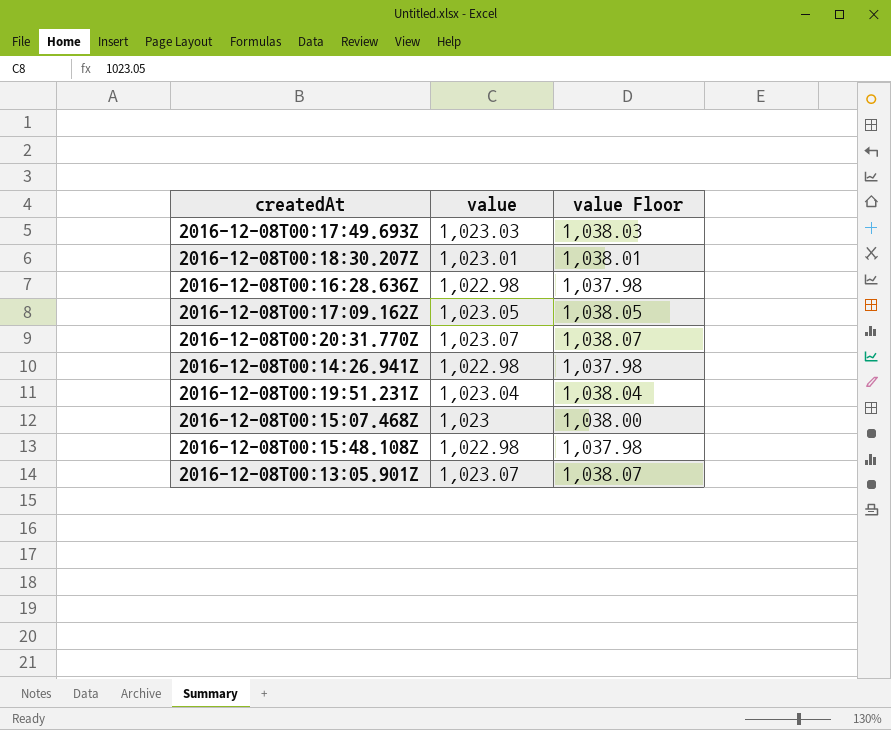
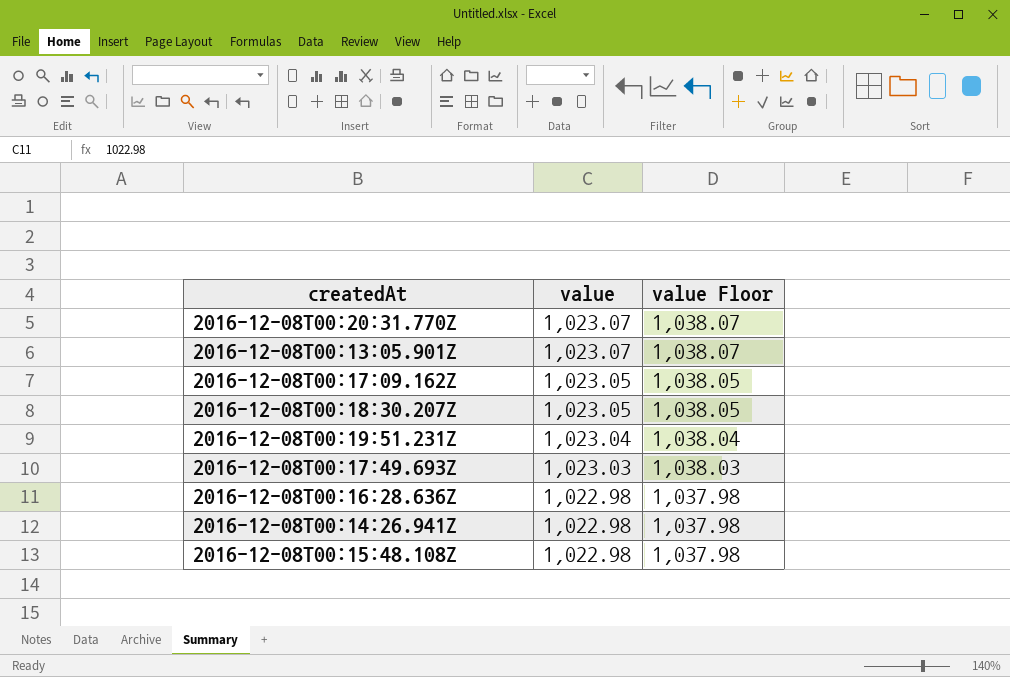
row order: none -> value descending
row 2016-12-08T00:15:07.468Z: 1,023 | 1,038.00 -> none
2016-12-08T00:18:30.207Z | value: 1,023.01 -> 1,023.05
2016-12-08T00:18:30.207Z | value Floor: 1,038.01 -> 1,038.05

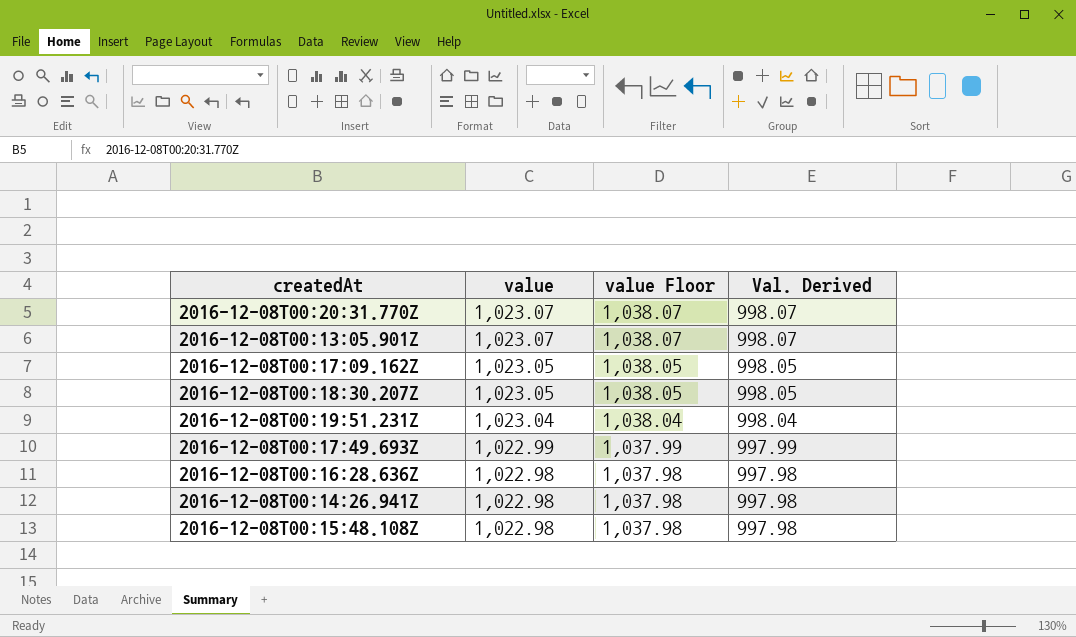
column Val. Derived | formula: none -> [value] - 25
2016-12-08T00:17:49.693Z | value: 1,023.03 -> 1,022.99
2016-12-08T00:17:49.693Z | value Floor: 1,038.03 -> 1,037.99

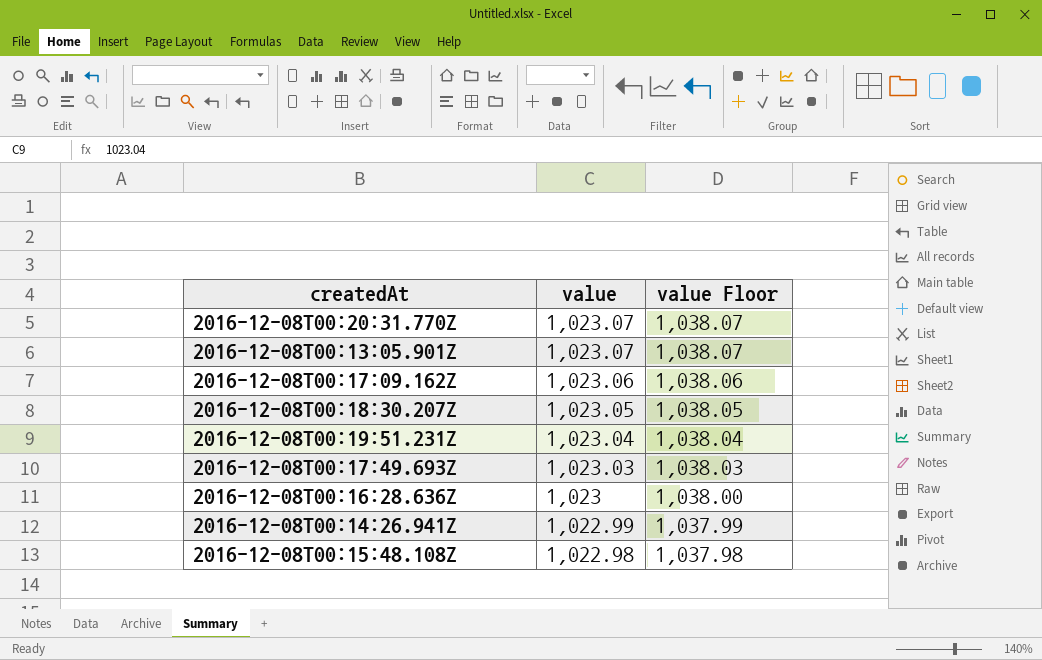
column Val. Derived | formula: [value] - 25 -> none
2016-12-08T00:17:09.162Z | value: 1,023.05 -> 1,023.06
2016-12-08T00:17:09.162Z | value Floor: 1,038.05 -> 1,038.06
2016-12-08T00:17:49.693Z | value: 1,022.99 -> 1,023.03
2016-12-08T00:17:49.693Z | value Floor: 1,037.99 -> 1,038.03
2016-12-08T00:16:28.636Z | value: 1,022.98 -> 1,023
2016-12-08T00:16:28.636Z | value Floor: 1,037.98 -> 1,038.00
2016-12-08T00:14:26.941Z | value: 1,022.98 -> 1,022.99
2016-12-08T00:14:26.941Z | value Floor: 1,037.98 -> 1,037.99

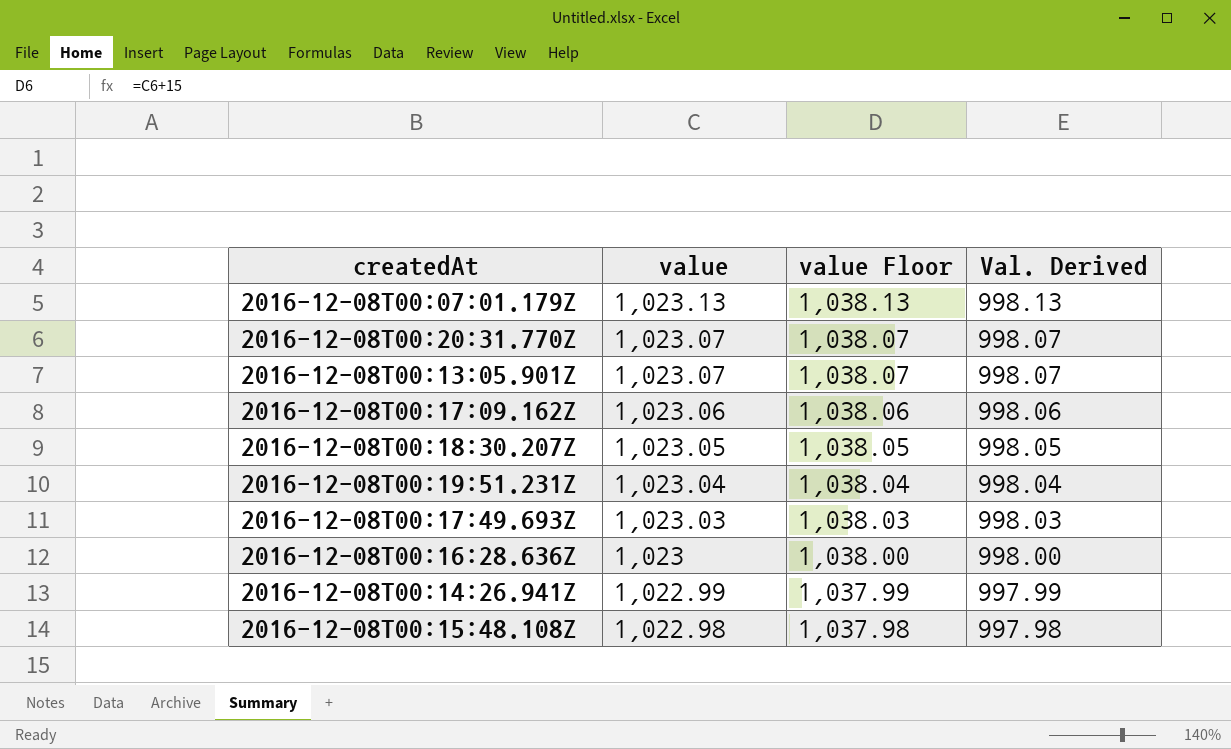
column Val. Derived | formula: none -> [value] - 25
row 2016-12-08T00:07:01.179Z: none -> 1,023.13 | 1,038.13 | 998.13

